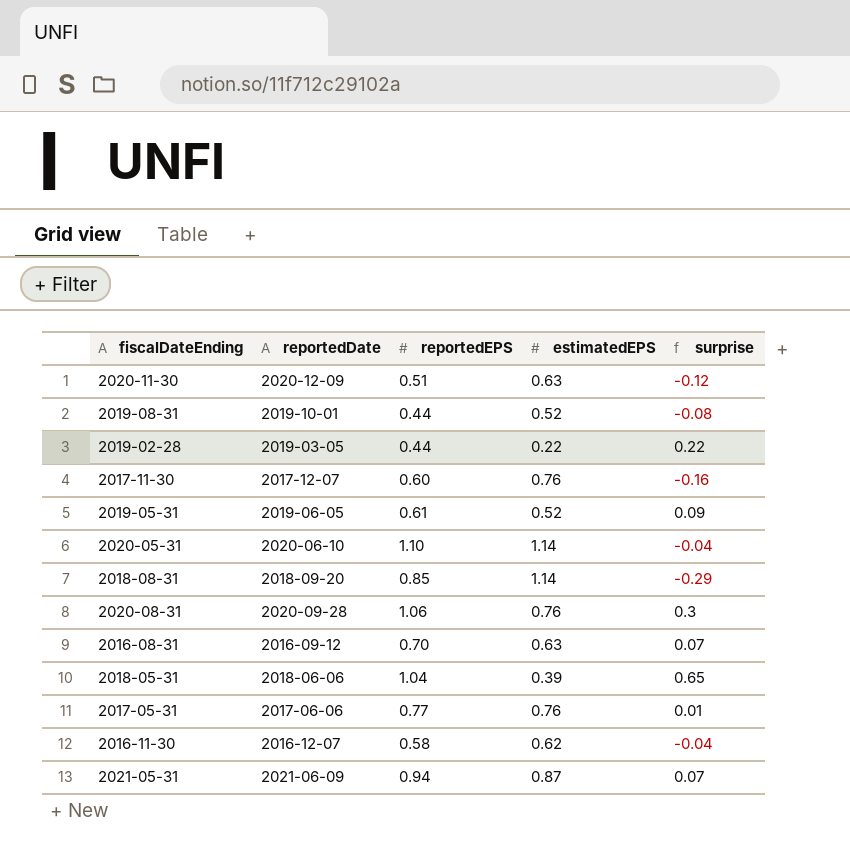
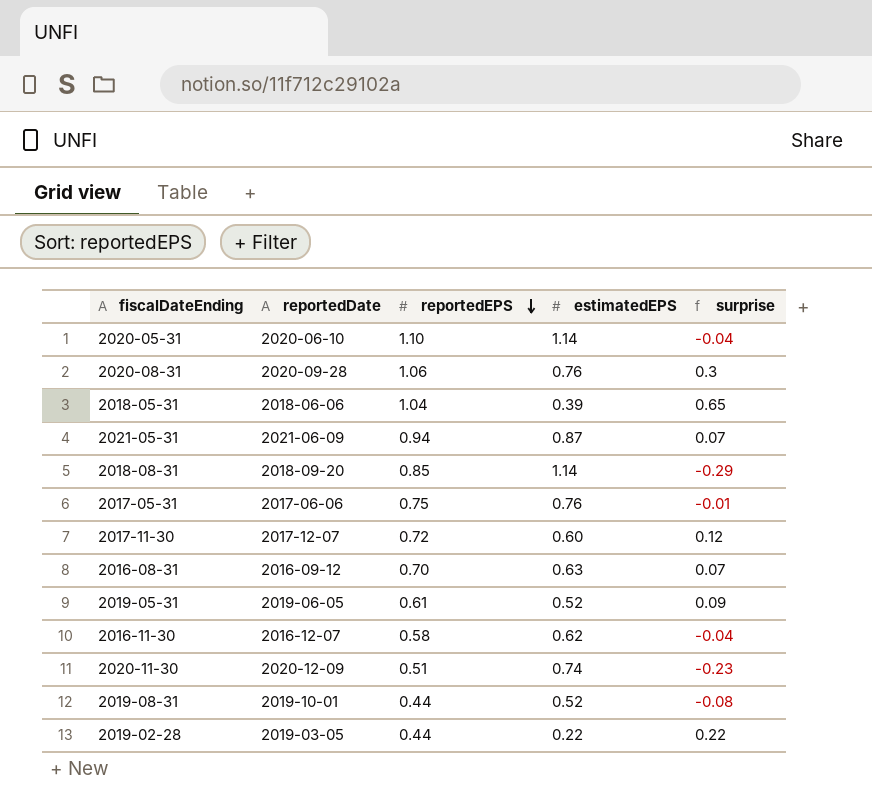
row order: none -> reportedEPS descending
2017-05-31 | reportedEPS: 0.77 -> 0.75
2017-05-31 | surprise: 0.01 -> -0.01
2017-11-30 | reportedEPS: 0.60 -> 0.72
2017-11-30 | estimatedEPS: 0.76 -> 0.60
2017-11-30 | surprise: -0.16 -> 0.12
2020-11-30 | estimatedEPS: 0.63 -> 0.74
2020-11-30 | surprise: -0.12 -> -0.23

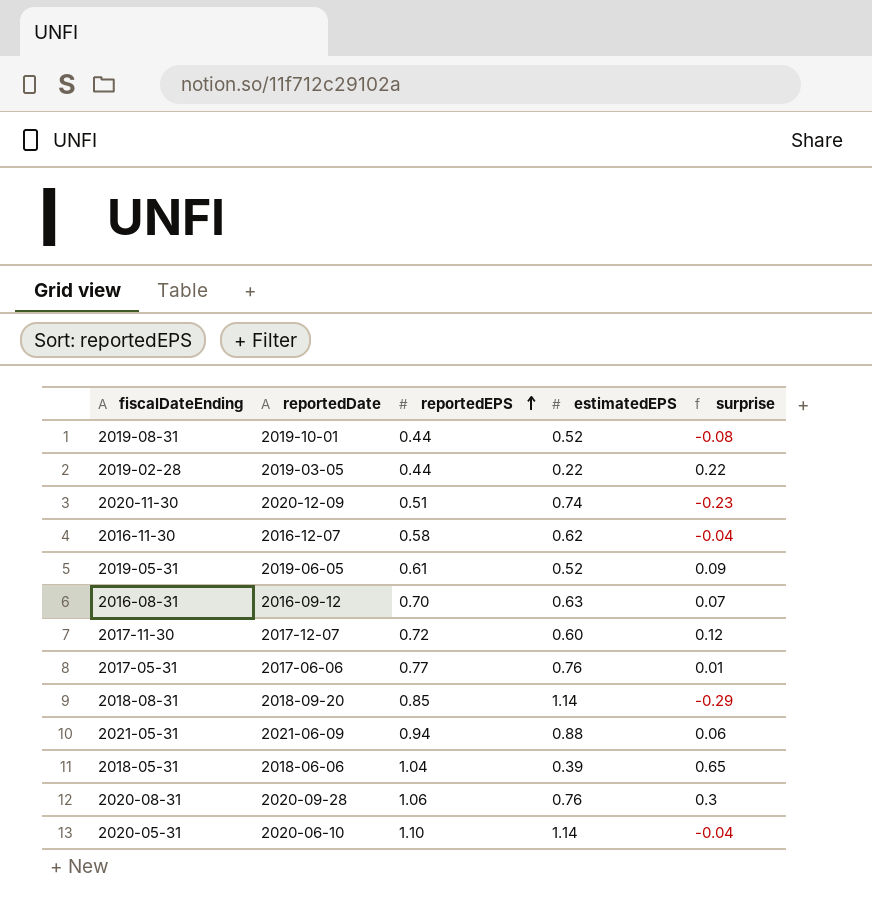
row order: reportedEPS descending -> reportedEPS ascending
2017-05-31 | reportedEPS: 0.75 -> 0.77
2017-05-31 | surprise: -0.01 -> 0.01
2021-05-31 | estimatedEPS: 0.87 -> 0.88
2021-05-31 | surprise: 0.07 -> 0.06

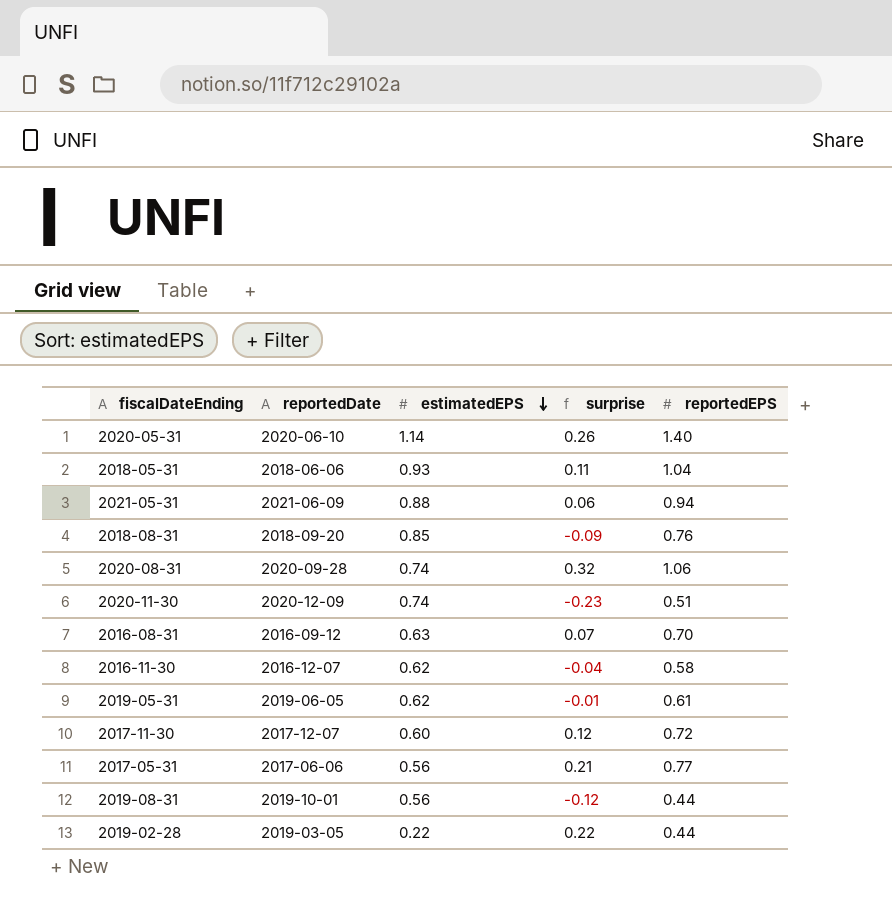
row order: reportedEPS ascending -> estimatedEPS descending
column reportedEPS | position: 3 -> 5
2020-05-31 | surprise: -0.04 -> 0.26
2020-05-31 | reportedEPS: 1.10 -> 1.40
2018-05-31 | estimatedEPS: 0.39 -> 0.93
2018-05-31 | surprise: 0.65 -> 0.11
2018-08-31 | estimatedEPS: 1.14 -> 0.85
2018-08-31 | surprise: -0.29 -> -0.09
2018-08-31 | reportedEPS: 0.85 -> 0.76
2020-08-31 | estimatedEPS: 0.76 -> 0.74
2020-08-31 | surprise: 0.3 -> 0.32
2019-05-31 | estimatedEPS: 0.52 -> 0.62
2019-05-31 | surprise: 0.09 -> -0.01
2017-05-31 | estimatedEPS: 0.76 -> 0.56
2017-05-31 | surprise: 0.01 -> 0.21
2019-08-31 | estimatedEPS: 0.52 -> 0.56
2019-08-31 | surprise: -0.08 -> -0.12

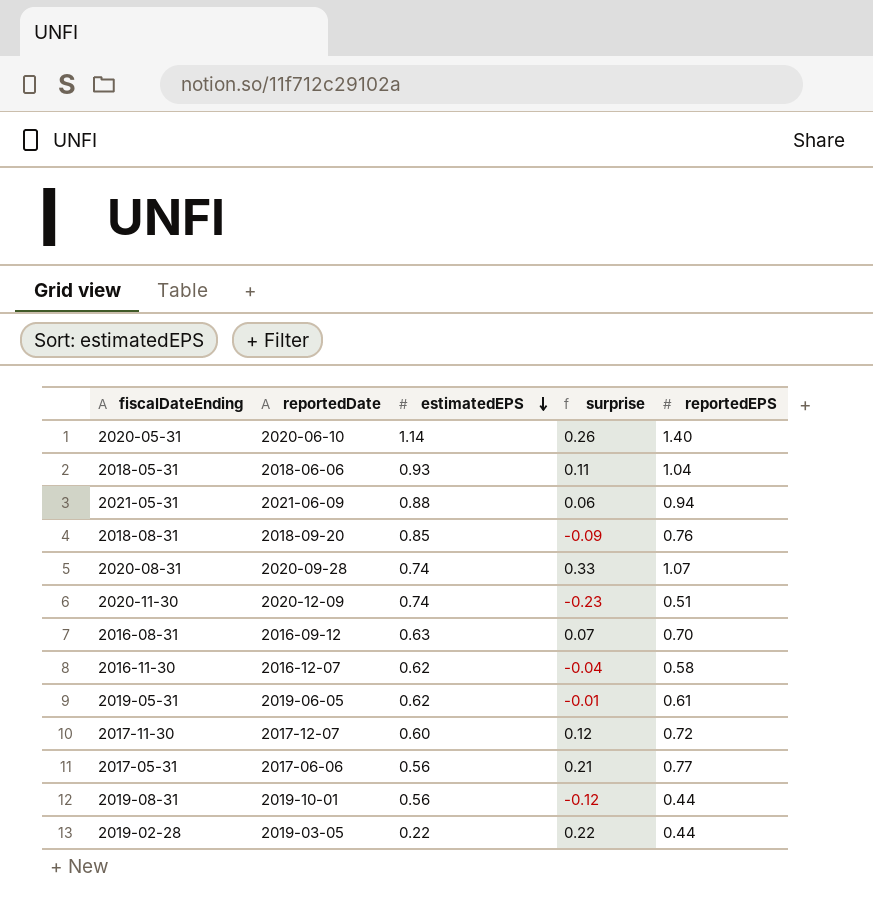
2020-08-31 | surprise: 0.32 -> 0.33
2020-08-31 | reportedEPS: 1.06 -> 1.07

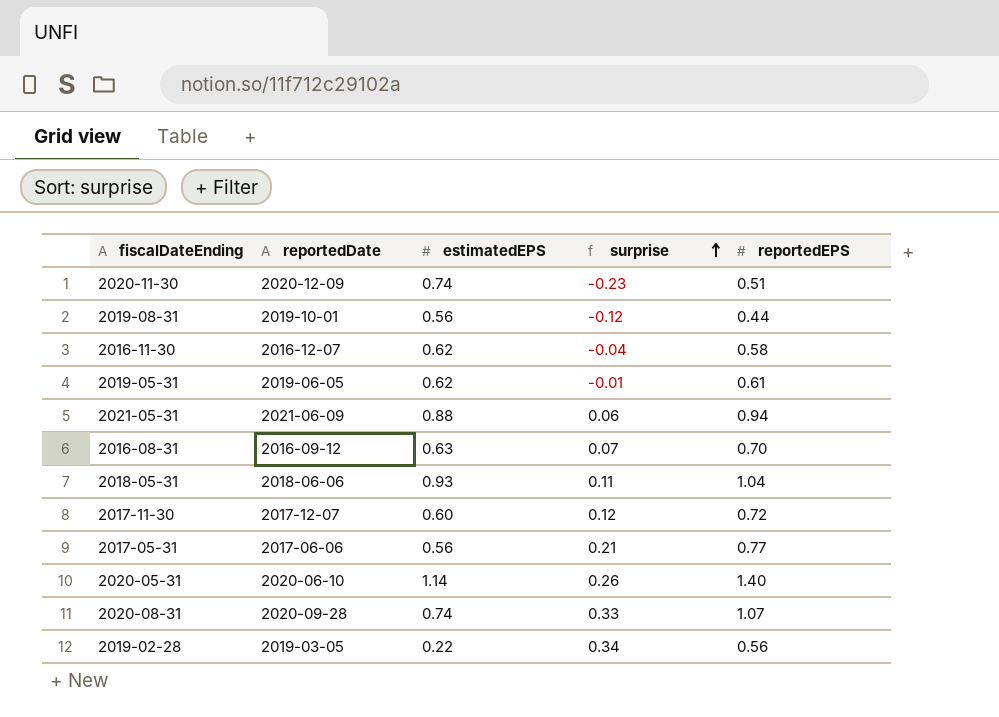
row order: estimatedEPS descending -> surprise ascending
row 2018-08-31: 2018-09-20 | 0.85 | -0.09 | 0.76 -> none
2019-02-28 | surprise: 0.22 -> 0.34
2019-02-28 | reportedEPS: 0.44 -> 0.56

